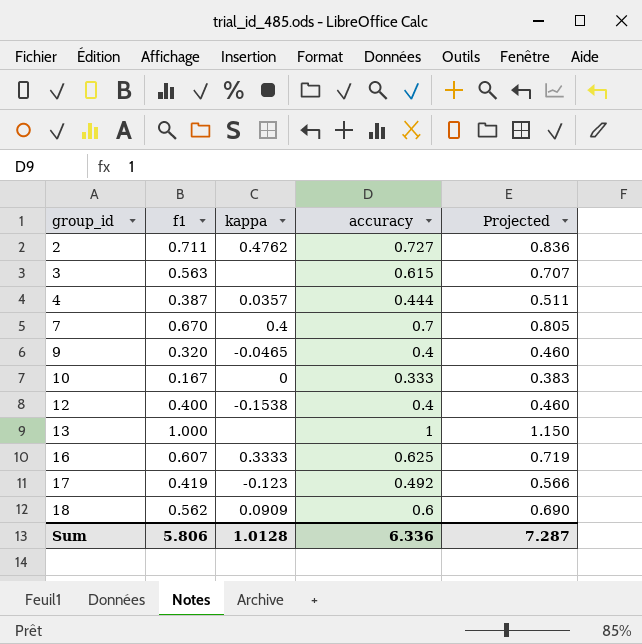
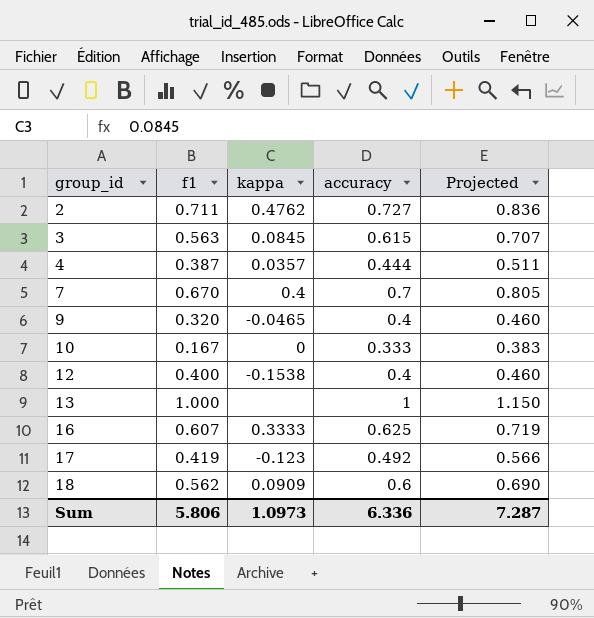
3 | kappa: none -> 0.0845
Sum | kappa: 1.0128 -> 1.0973

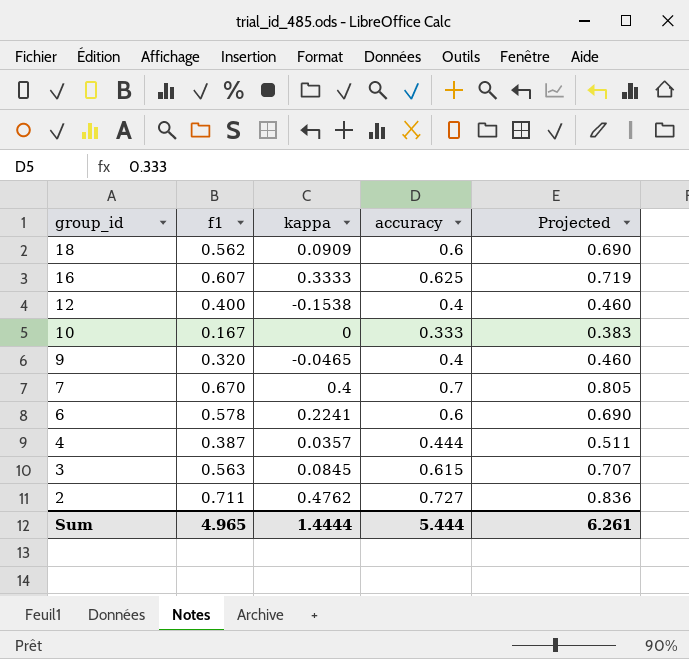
row order: group_id ascending -> group_id descending
row 13: 1.000 | none | 1 | 1.150 -> none
row 17: 0.419 | -0.123 | 0.492 | 0.566 -> none
row 6: none -> 0.578 | 0.2241 | 0.6 | 0.690
Sum | f1: 5.806 -> 4.965
Sum | kappa: 1.0973 -> 1.4444
Sum | accuracy: 6.336 -> 5.444
Sum | Projected: 7.287 -> 6.261

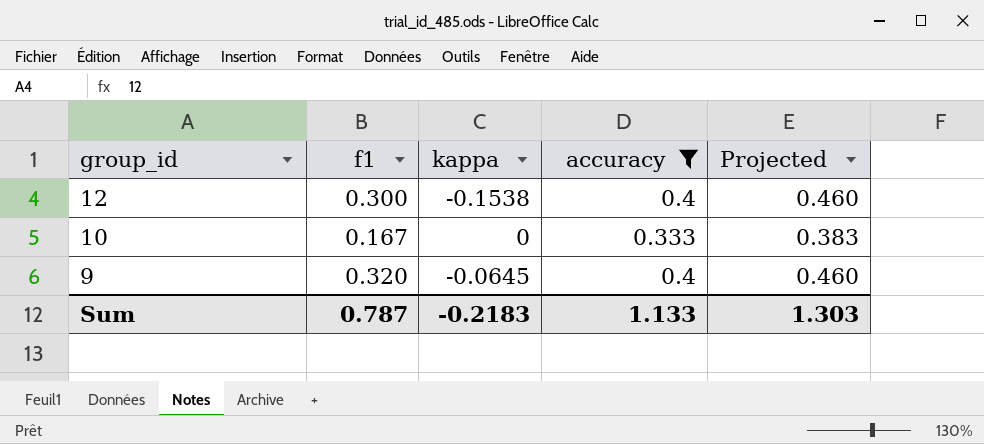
filter: none -> accuracy <= 0.4
12 | f1: 0.400 -> 0.300
9 | kappa: -0.0465 -> -0.0645
Sum | f1: 4.965 -> 0.787
Sum | kappa: 1.4444 -> -0.2183
Sum | accuracy: 5.444 -> 1.133
Sum | Projected: 6.261 -> 1.303

